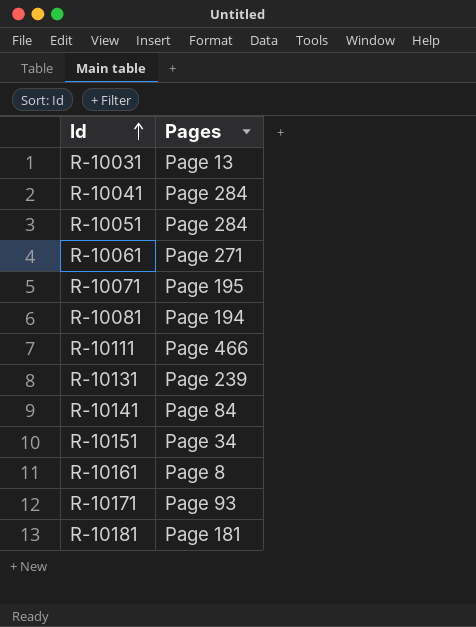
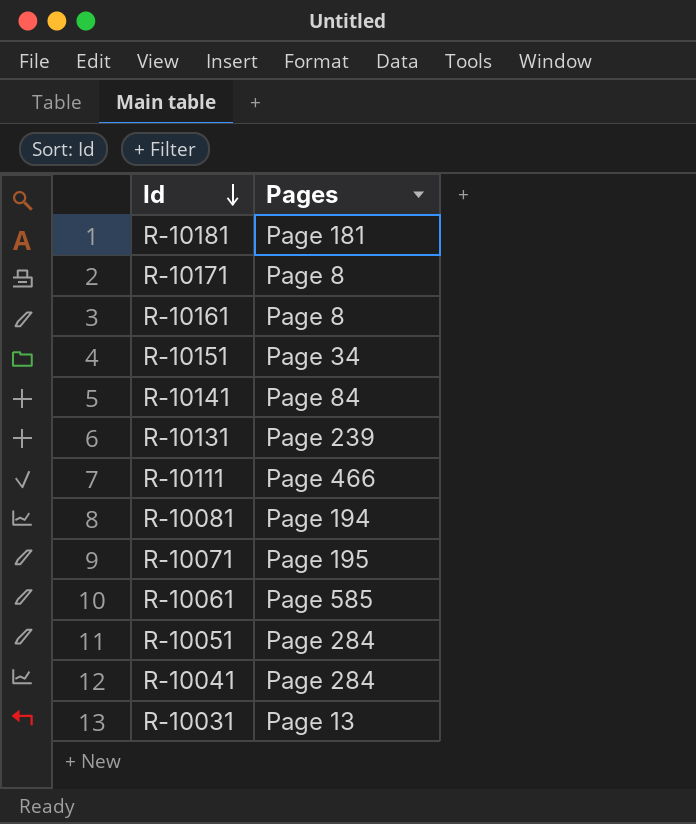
row order: Id ascending -> Id descending
R-10171 | Pages: Page 93 -> Page 8
R-10061 | Pages: Page 271 -> Page 585

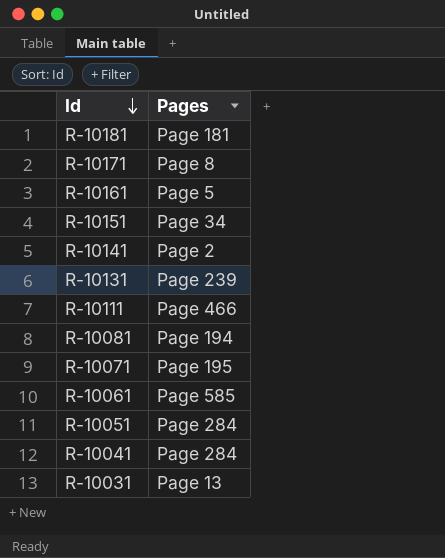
R-10161 | Pages: Page 8 -> Page 5
R-10141 | Pages: Page 84 -> Page 2

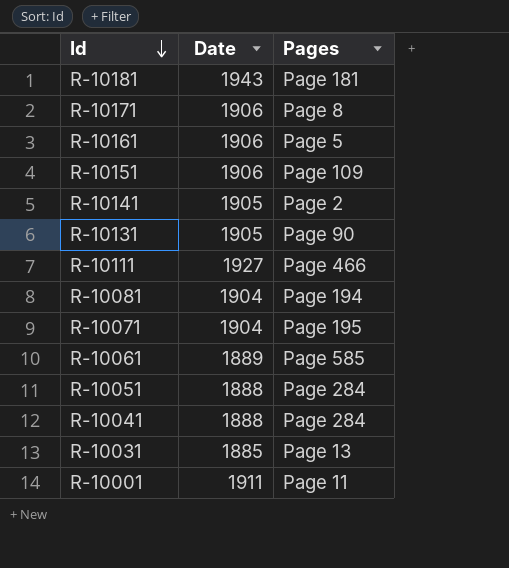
column Date | position: none -> 2
R-10151 | Pages: Page 34 -> Page 109
R-10131 | Pages: Page 239 -> Page 90
row R-10001: none -> 1911 | Page 11

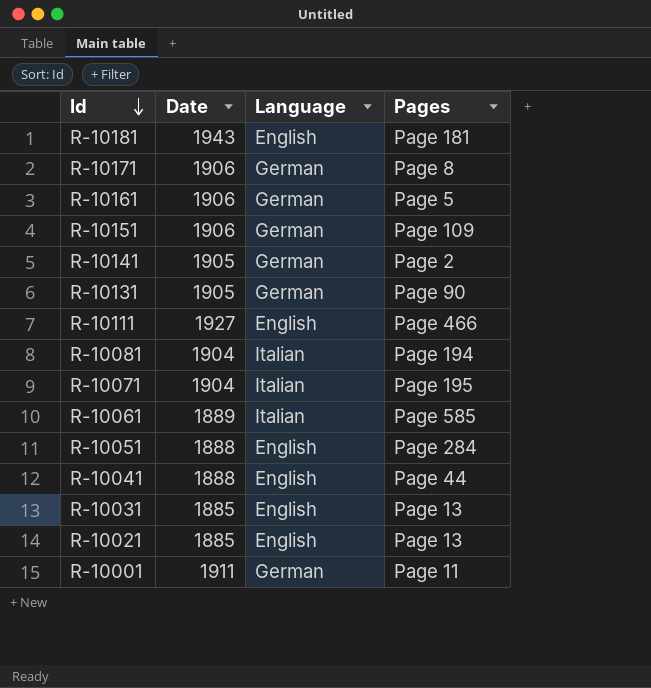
column Language | position: none -> 3
R-10041 | Pages: Page 284 -> Page 44
row R-10021: none -> 1885 | English | Page 13

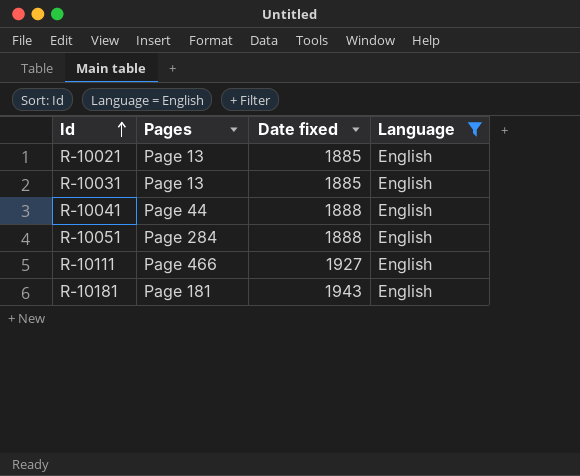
filter: none -> Language = English
row order: Id descending -> Id ascending
column Pages | position: 4 -> 2
column name: Date -> Date fixed

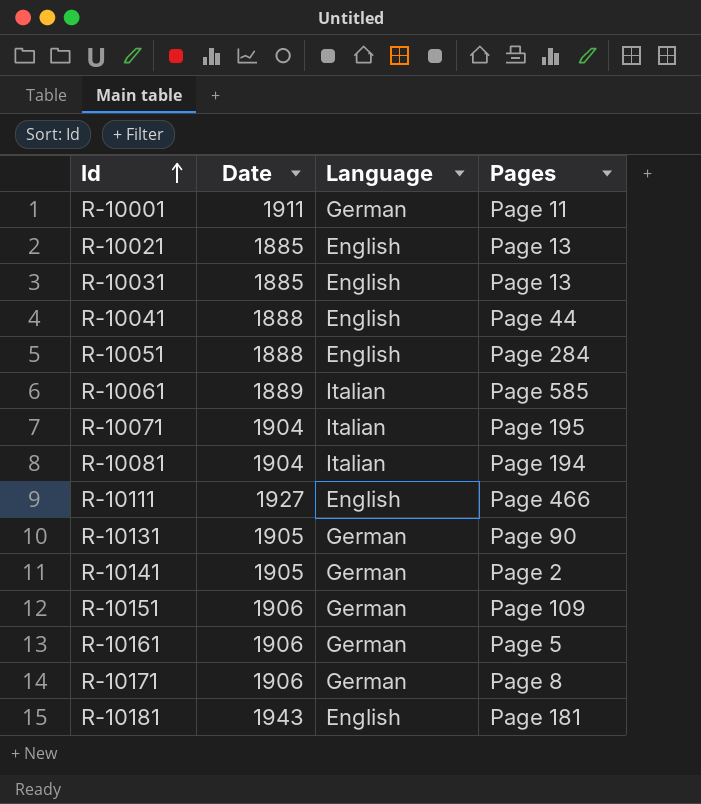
filter: Language = English -> none
column name: Date fixed -> Date
column Pages | position: 2 -> 4

